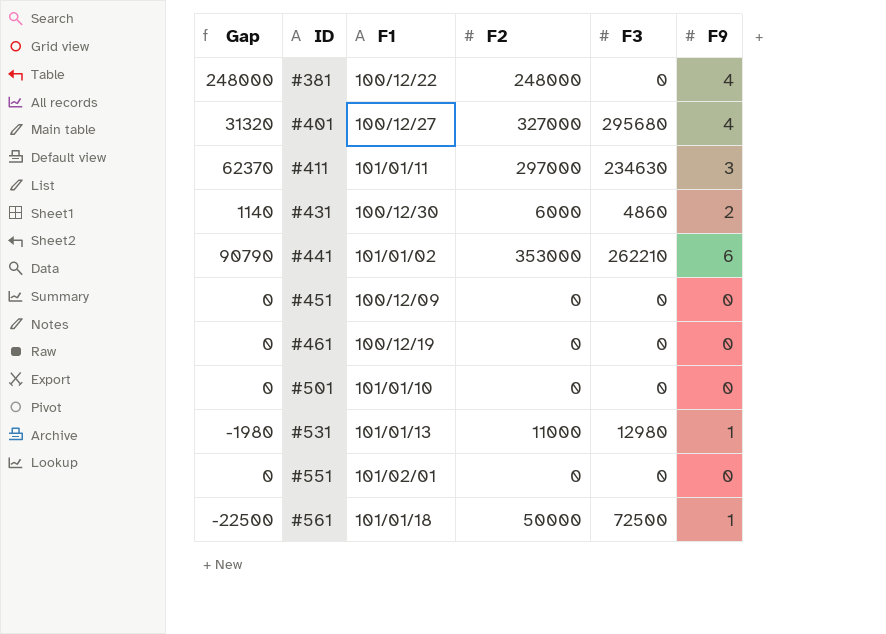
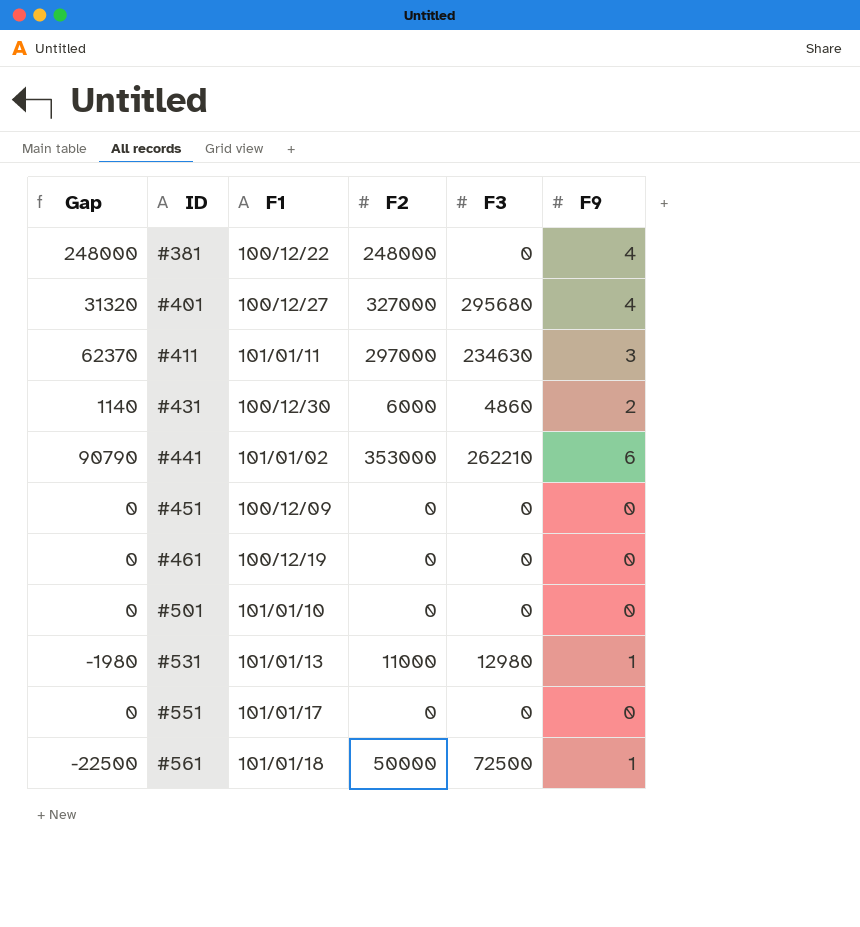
#551 | F1: 101/02/01 -> 101/01/17

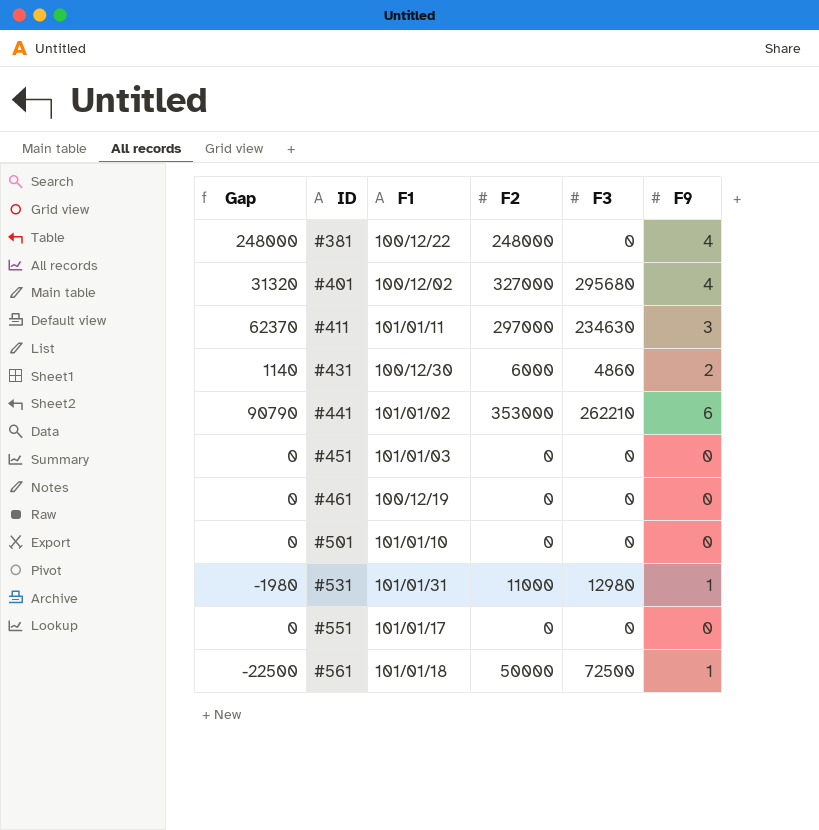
#401 | F1: 100/12/27 -> 100/12/02
#451 | F1: 100/12/09 -> 101/01/03
#531 | F1: 101/01/13 -> 101/01/31

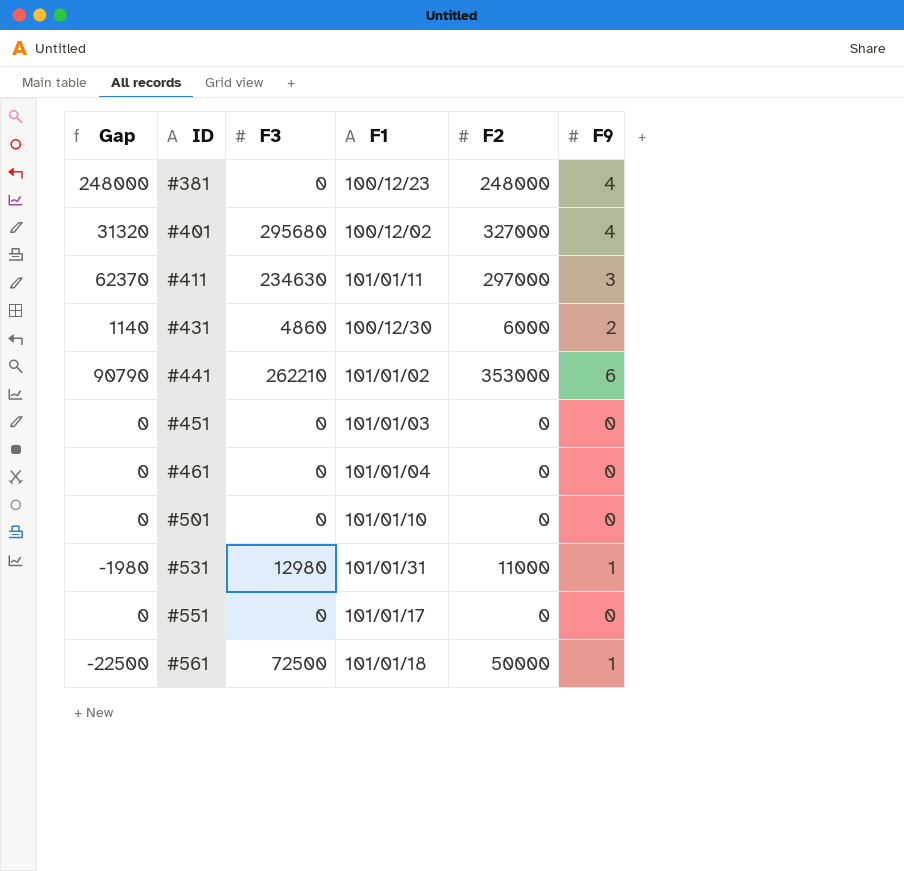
column F3 | position: 5 -> 3
#381 | F1: 100/12/22 -> 100/12/23
#461 | F1: 100/12/19 -> 101/01/04

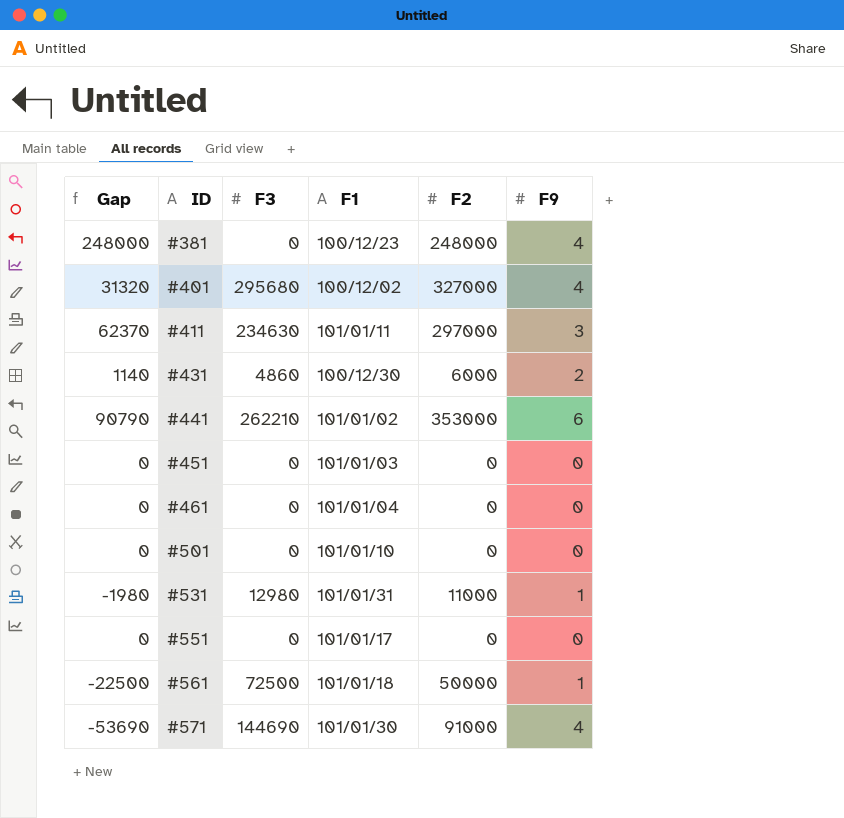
row #571: none -> -53690 | 144690 | 101/01/30 | 91000 | 4

